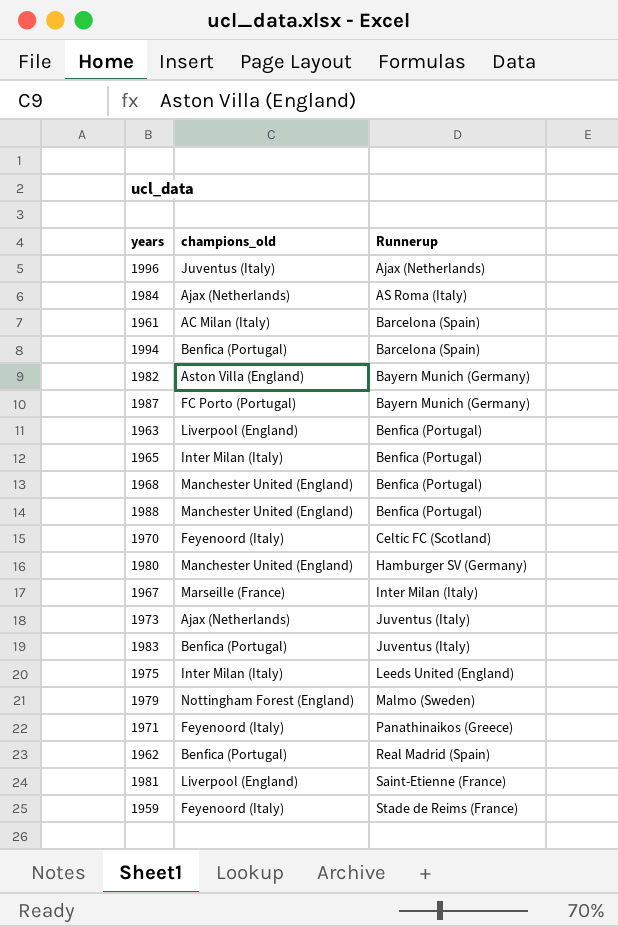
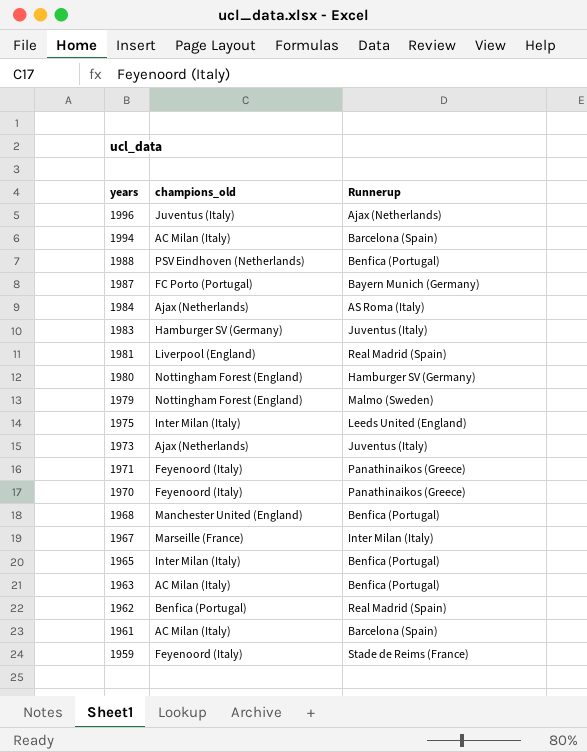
row order: Runnerup ascending -> years descending
row 1982: Aston Villa (England) | Bayern Munich (Germany) -> none
1994 | champions_old: Benfica (Portugal) -> AC Milan (Italy)
1988 | champions_old: Manchester United (England) -> PSV Eindhoven (Netherlands)
1983 | champions_old: Benfica (Portugal) -> Hamburger SV (Germany)
1981 | Runnerup: Saint-Etienne (France) -> Real Madrid (Spain)
1980 | champions_old: Manchester United (England) -> Nottingham Forest (England)
1970 | Runnerup: Celtic FC (Scotland) -> Panathinaikos (Greece)
1963 | champions_old: Liverpool (England) -> AC Milan (Italy)

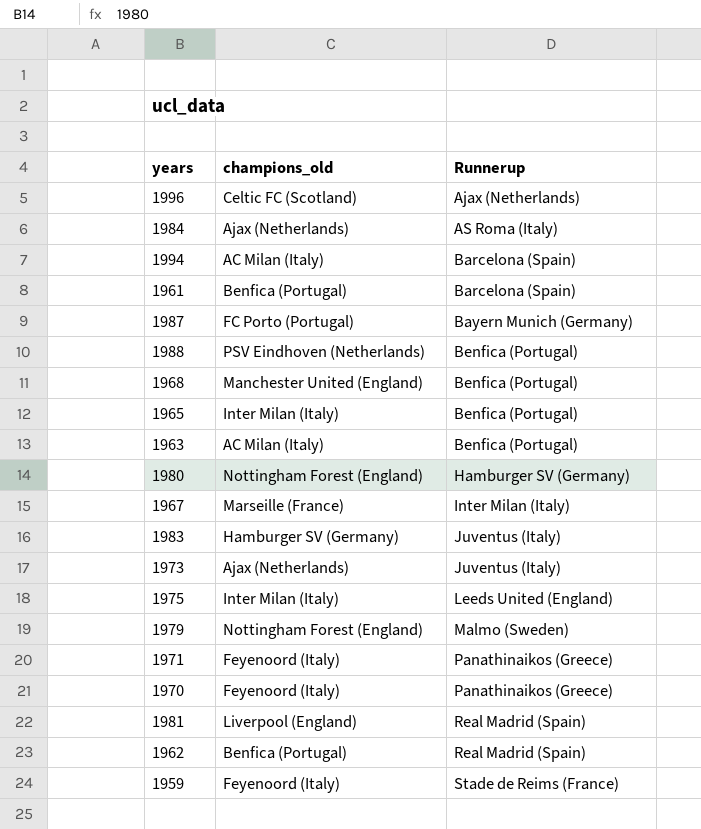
row order: years descending -> Runnerup ascending
1996 | champions_old: Juventus (Italy) -> Celtic FC (Scotland)
1961 | champions_old: AC Milan (Italy) -> Benfica (Portugal)

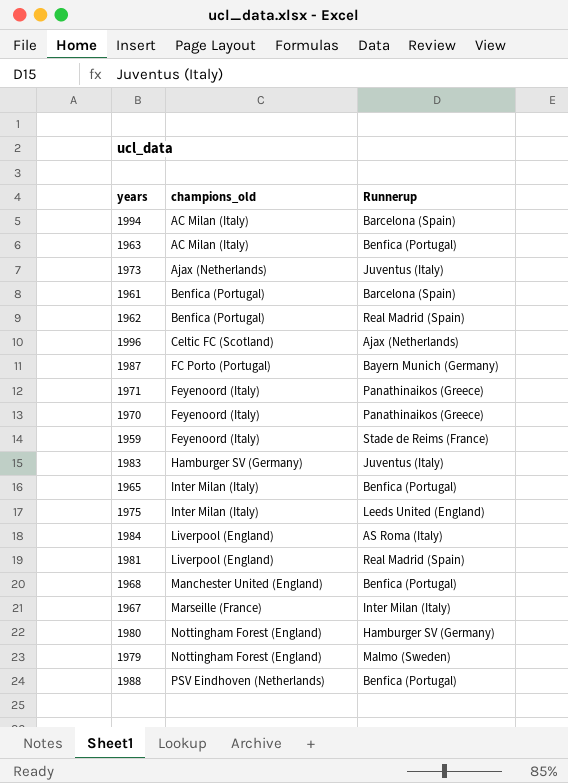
row order: Runnerup ascending -> champions_old ascending
1984 | champions_old: Ajax (Netherlands) -> Liverpool (England)

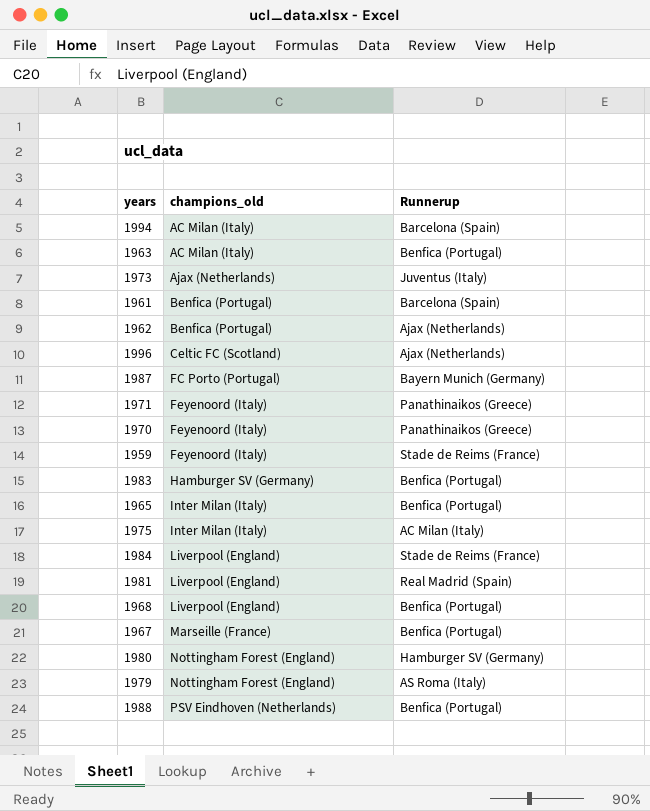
1962 | Runnerup: Real Madrid (Spain) -> Ajax (Netherlands)
1983 | Runnerup: Juventus (Italy) -> Benfica (Portugal)
1975 | Runnerup: Leeds United (England) -> AC Milan (Italy)
1984 | Runnerup: AS Roma (Italy) -> Stade de Reims (France)
1968 | champions_old: Manchester United (England) -> Liverpool (England)
1967 | Runnerup: Inter Milan (Italy) -> Benfica (Portugal)
1979 | Runnerup: Malmo (Sweden) -> AS Roma (Italy)

